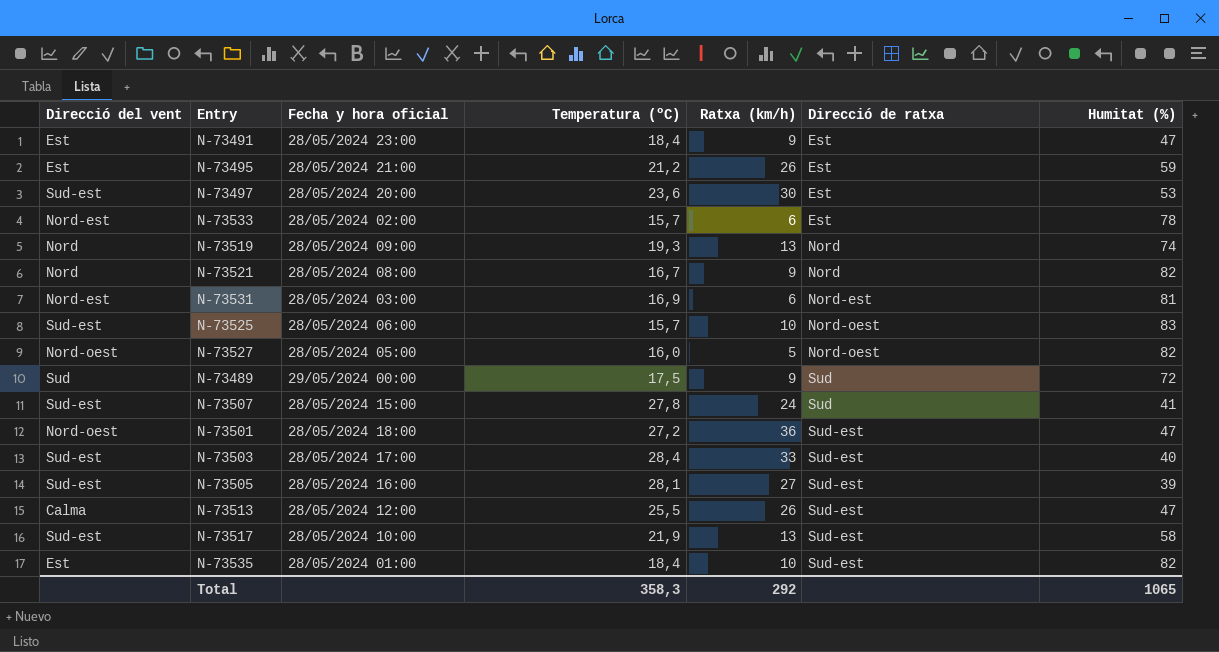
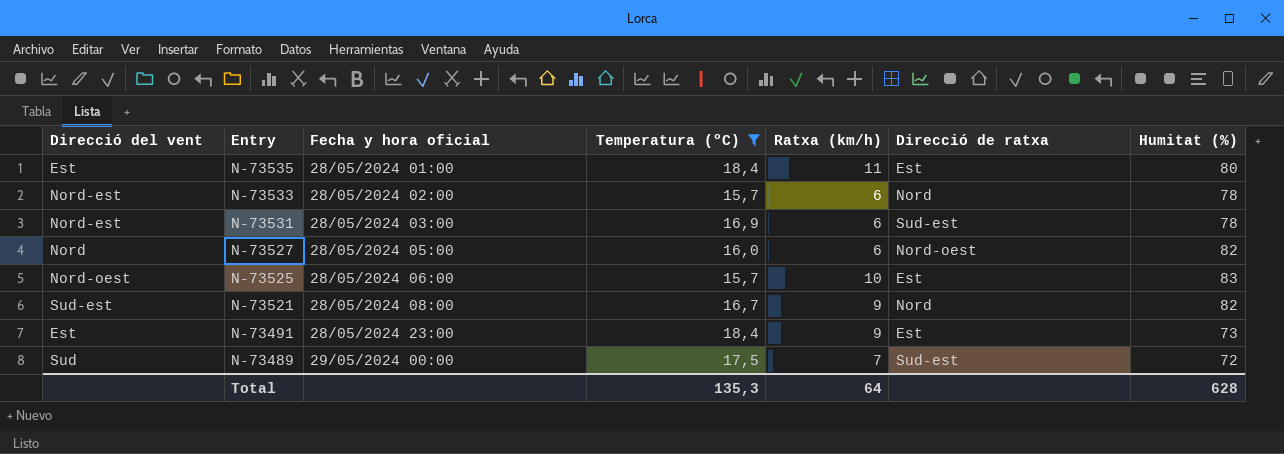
filter: none -> Temperatura (ºC) <= 18,4
row order: Direcció de ratxa ascending -> Entry descending
N-73535 | Ratxa (km/h): 10 -> 11
N-73535 | Direcció de ratxa: Sud-est -> Est
N-73535 | Humitat (%): 82 -> 80
N-73533 | Direcció de ratxa: Est -> Nord
N-73531 | Direcció de ratxa: Nord-est -> Sud-est
N-73531 | Humitat (%): 81 -> 78
N-73527 | Direcció del vent: Nord-oest -> Nord
N-73527 | Ratxa (km/h): 5 -> 6
N-73525 | Direcció del vent: Sud-est -> Nord-oest
N-73525 | Direcció de ratxa: Nord-oest -> Est
N-73521 | Direcció del vent: Nord -> Sud-est
N-73491 | Humitat (%): 47 -> 73
N-73489 | Ratxa (km/h): 9 -> 7
N-73489 | Direcció de ratxa: Sud -> Sud-est
Total | Temperatura (ºC): 358,3 -> 135,3
Total | Ratxa (km/h): 292 -> 64
Total | Humitat (%): 1065 -> 628

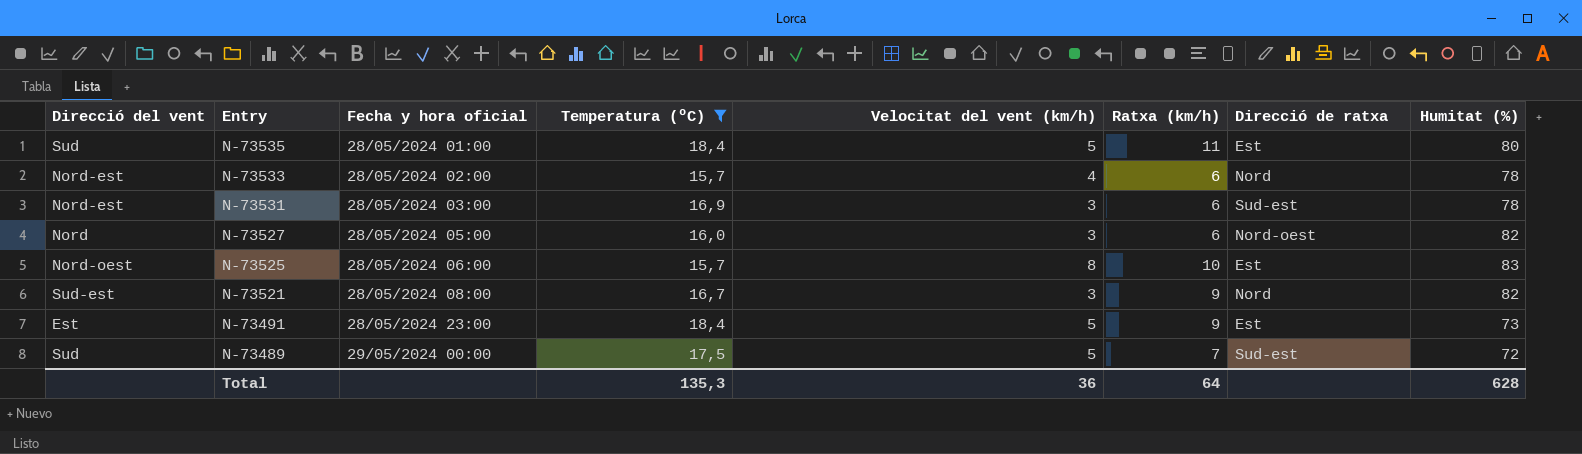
column Velocitat del vent (km/h) | position: none -> 5
N-73535 | Direcció del vent: Est -> Sud

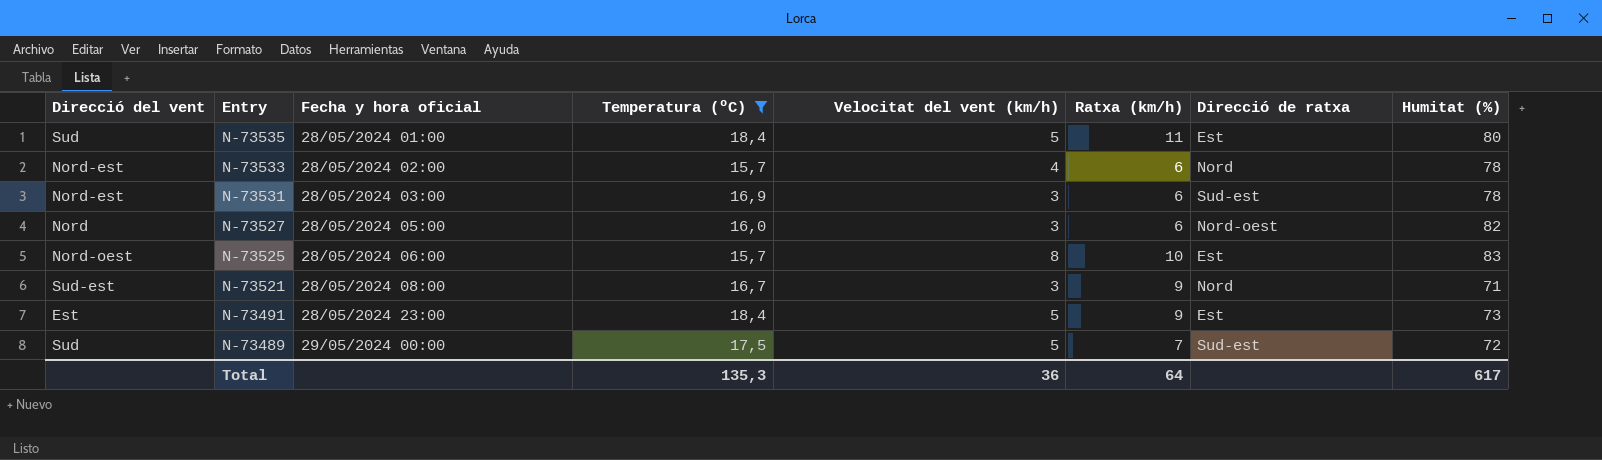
N-73521 | Humitat (%): 82 -> 71
Total | Humitat (%): 628 -> 617

